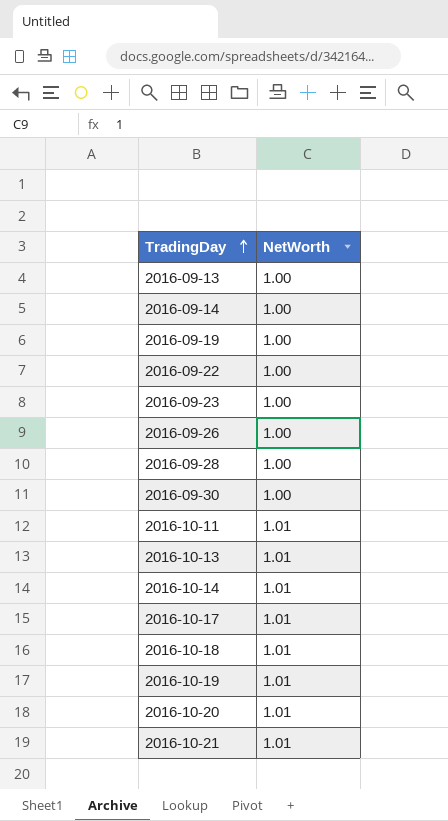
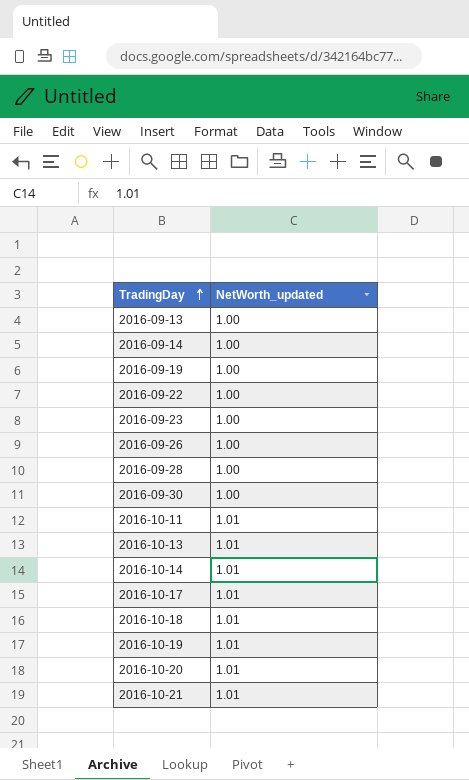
column name: NetWorth -> NetWorth_updated

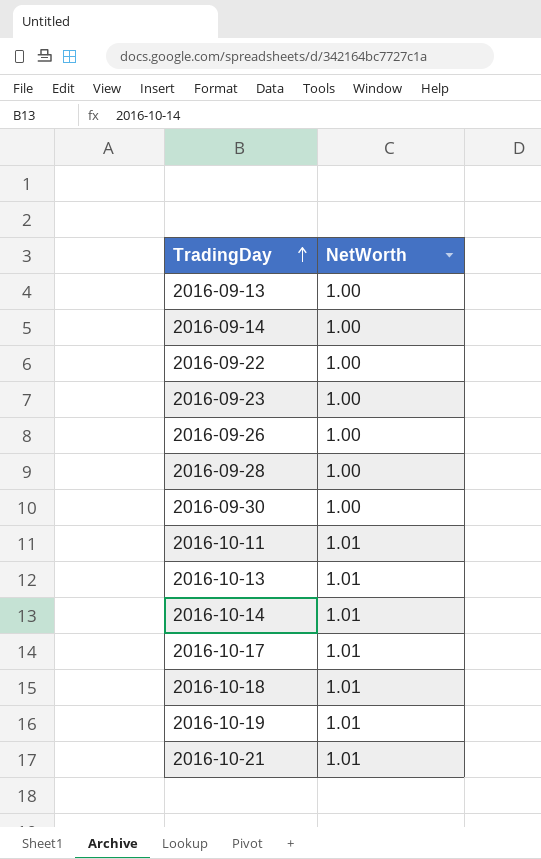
column name: NetWorth_updated -> NetWorth
row 2016-09-19: 1.00 -> none
row 2016-10-20: 1.01 -> none

